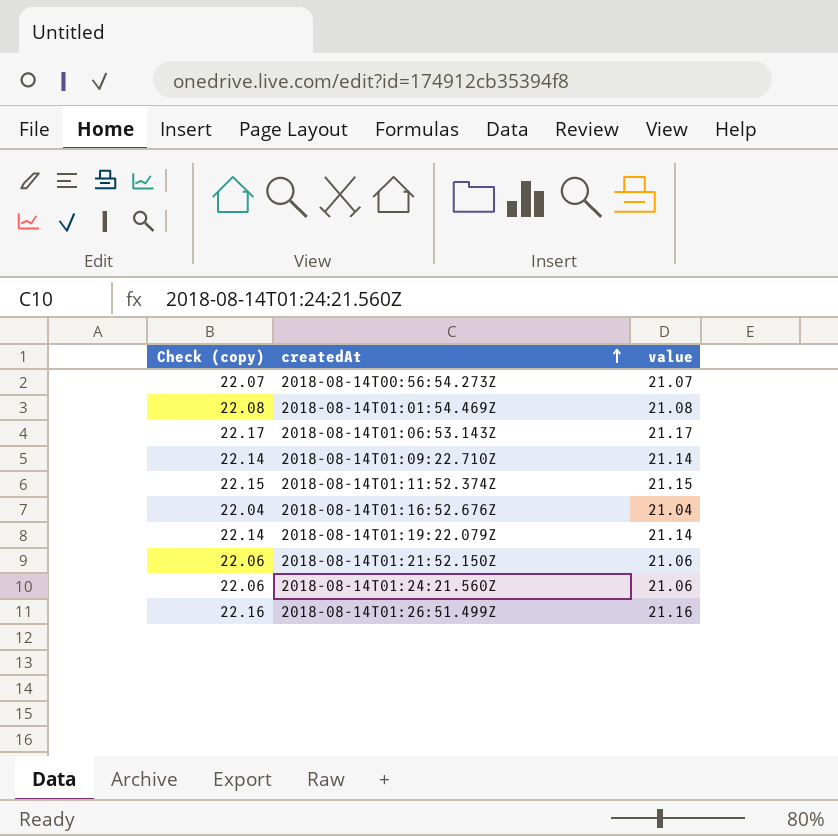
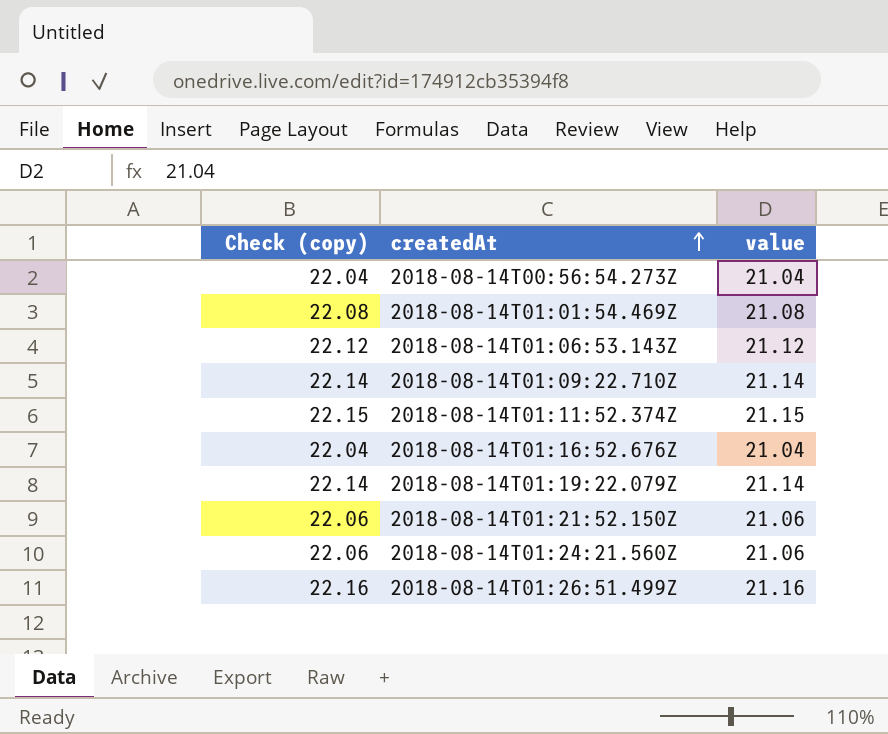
2018-08-14T00:56:54.273Z | Check (copy): 22.07 -> 22.04
2018-08-14T00:56:54.273Z | value: 21.07 -> 21.04
2018-08-14T01:06:53.143Z | Check (copy): 22.17 -> 22.12
2018-08-14T01:06:53.143Z | value: 21.17 -> 21.12

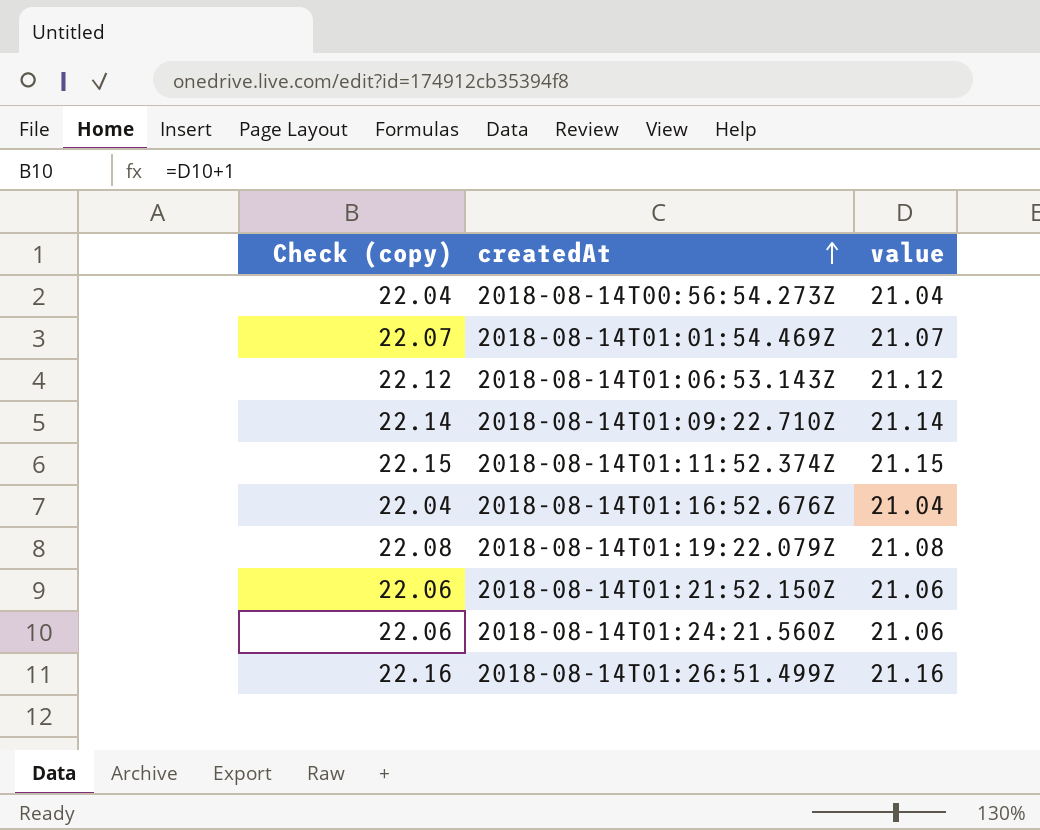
2018-08-14T01:01:54.469Z | Check (copy): 22.08 -> 22.07
2018-08-14T01:01:54.469Z | value: 21.08 -> 21.07
2018-08-14T01:19:22.079Z | Check (copy): 22.14 -> 22.08
2018-08-14T01:19:22.079Z | value: 21.14 -> 21.08

